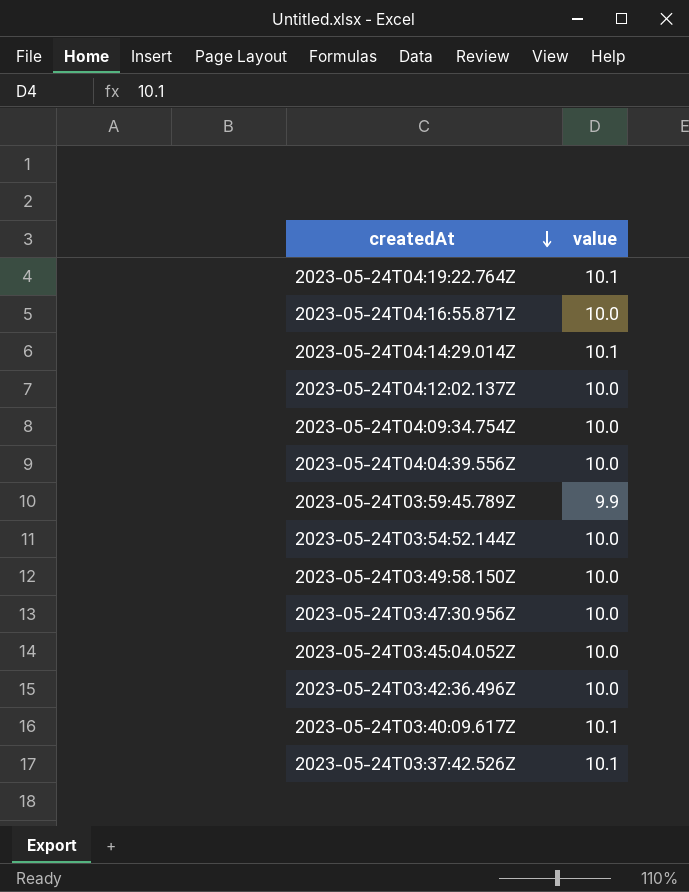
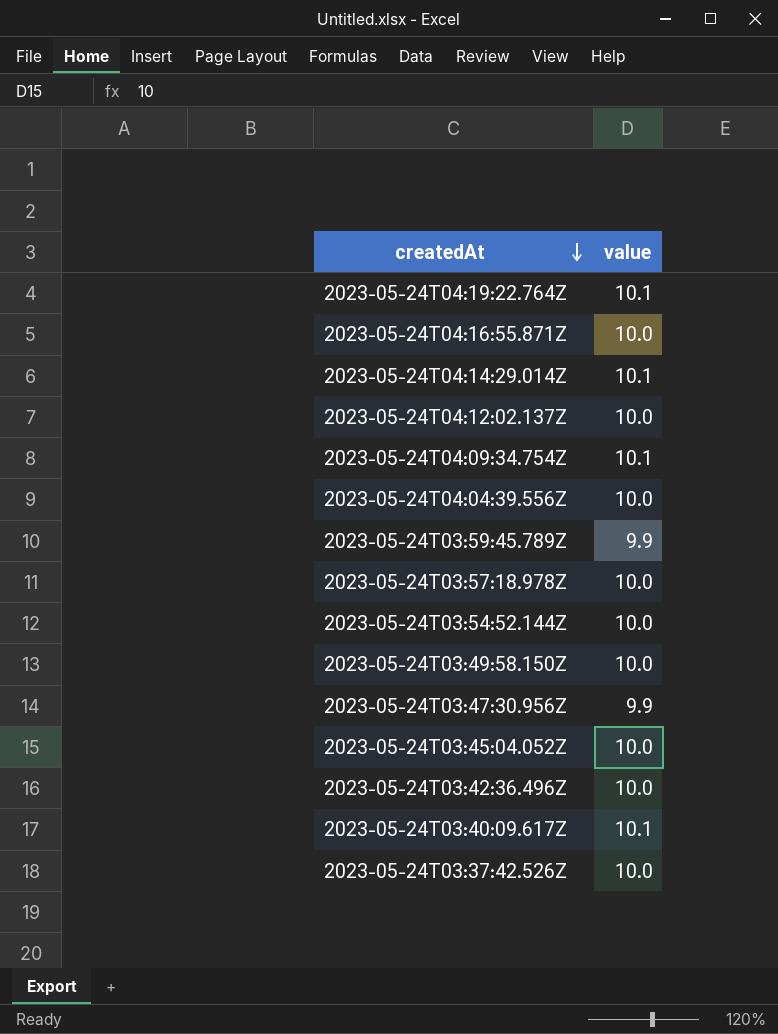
2023-05-24T04:09:34.754Z | value: 10.0 -> 10.1
row 2023-05-24T03:57:18.978Z: none -> 10.0
2023-05-24T03:47:30.956Z | value: 10.0 -> 9.9
2023-05-24T03:37:42.526Z | value: 10.1 -> 10.0

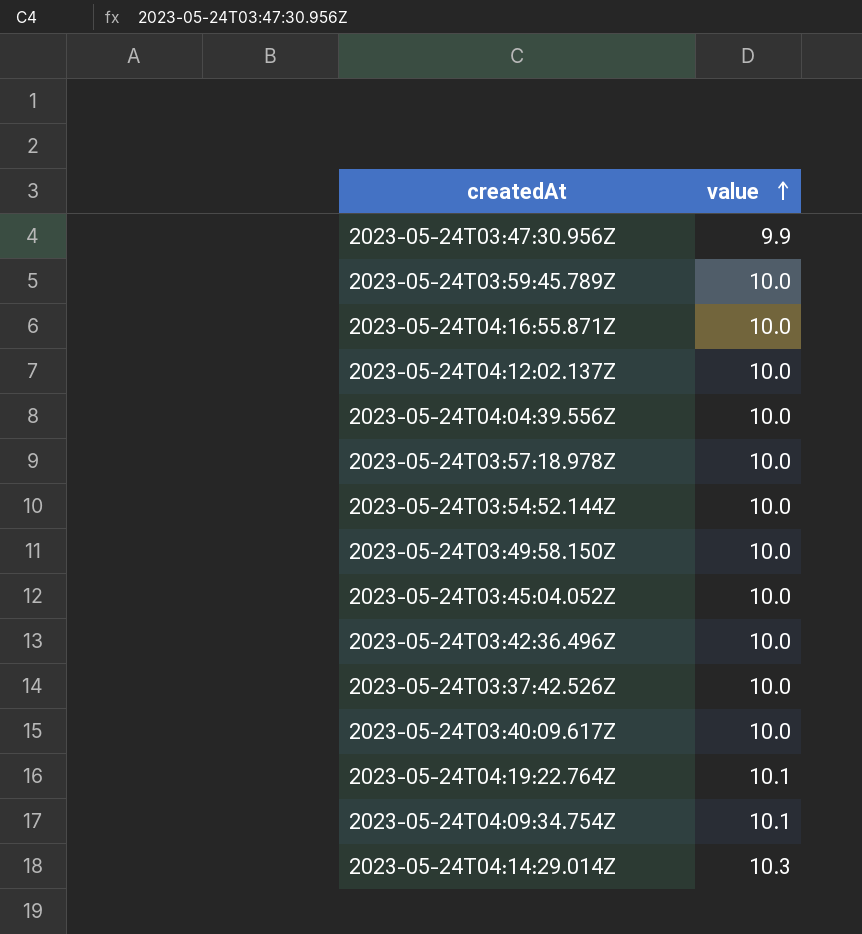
row order: createdAt descending -> value ascending
2023-05-24T03:59:45.789Z | value: 9.9 -> 10.0
2023-05-24T03:40:09.617Z | value: 10.1 -> 10.0
2023-05-24T04:14:29.014Z | value: 10.1 -> 10.3

